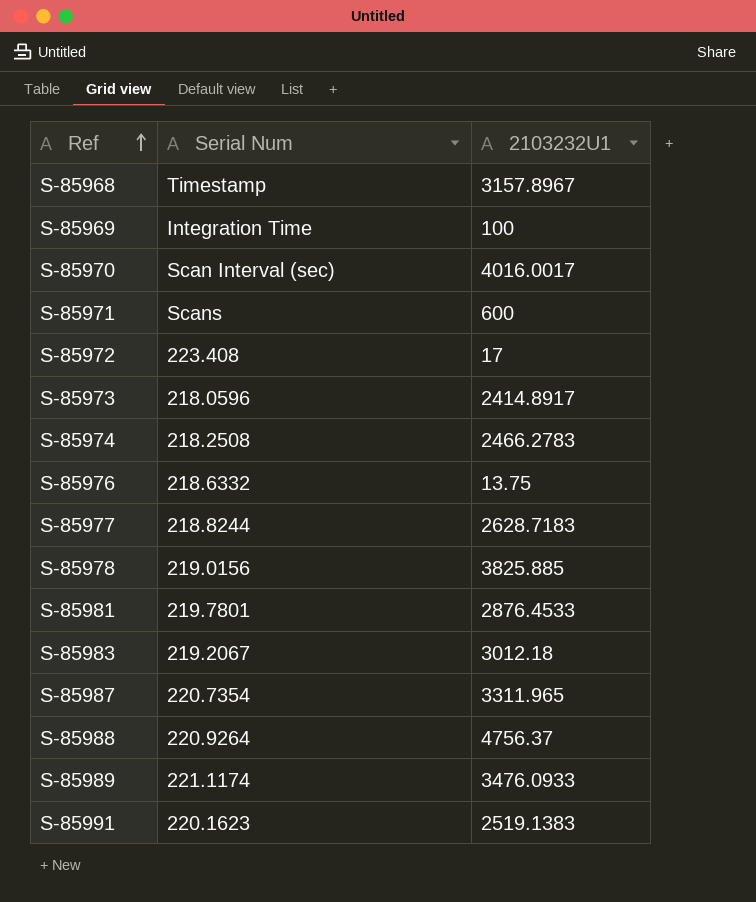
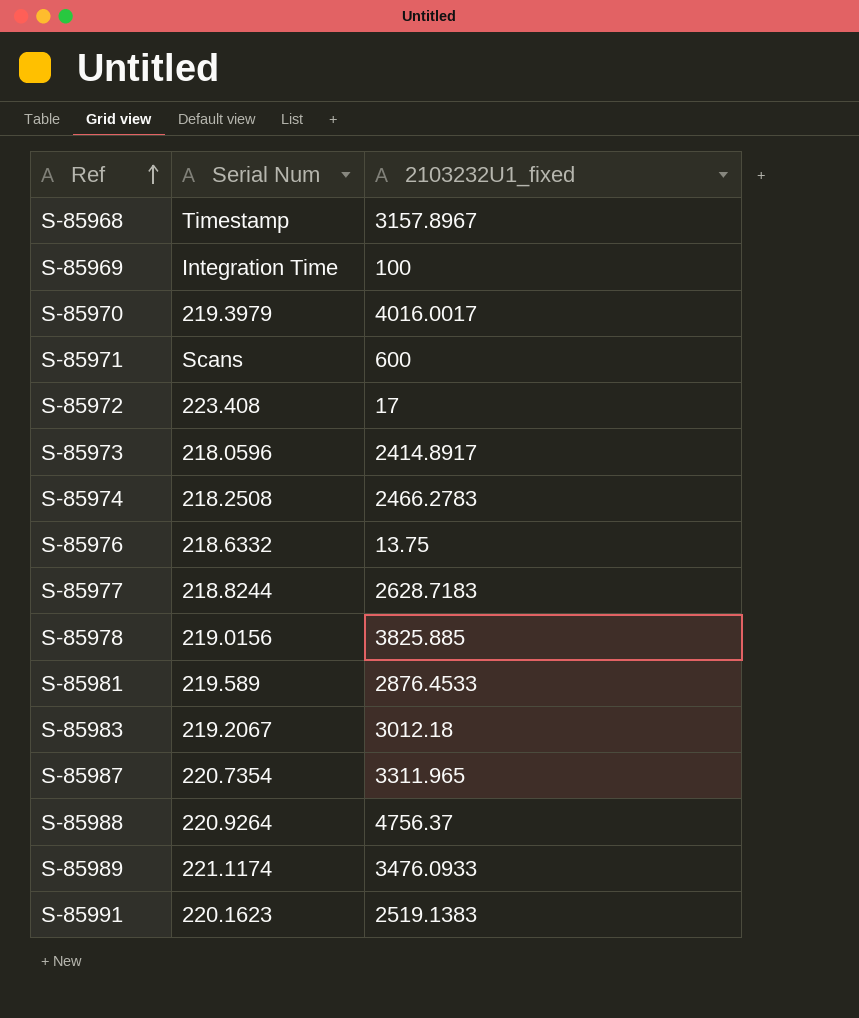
column name: 2103232U1 -> 2103232U1_fixed
S-85970 | Serial Num: Scan Interval (sec) -> 219.3979
S-85981 | Serial Num: 219.7801 -> 219.589

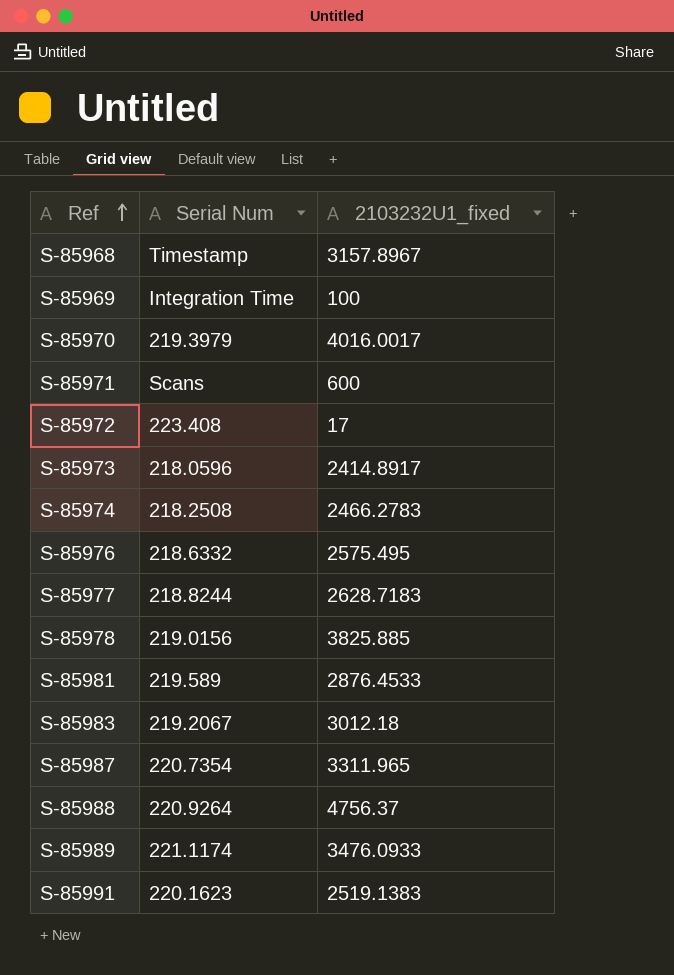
S-85976 | 2103232U1_fixed: 13.75 -> 2575.495

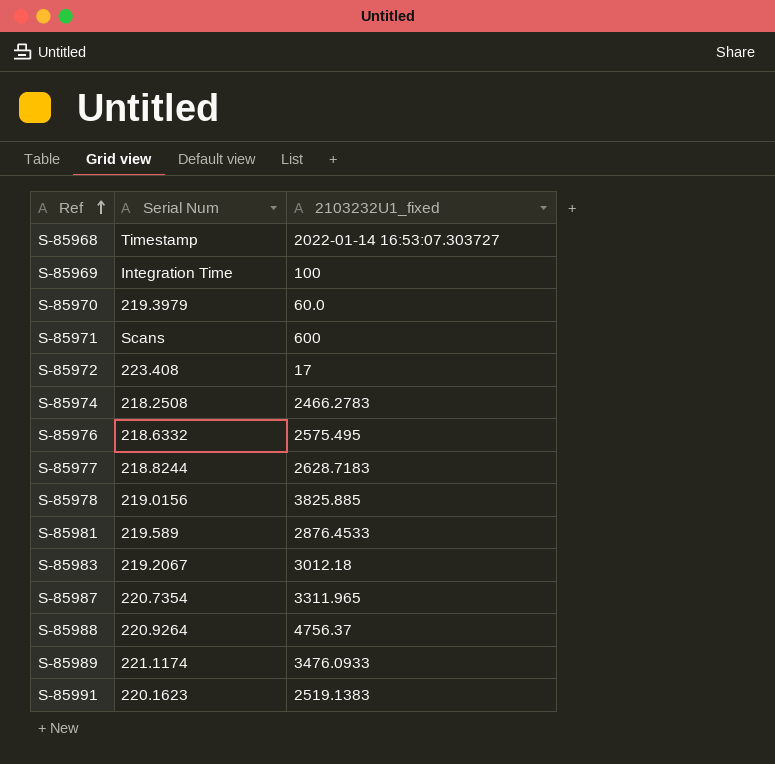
row S-85973: 218.0596 | 2414.8917 -> none
S-85968 | 2103232U1_fixed: 3157.8967 -> 2022-01-14 16:53:07.303727
S-85970 | 2103232U1_fixed: 4016.0017 -> 60.0

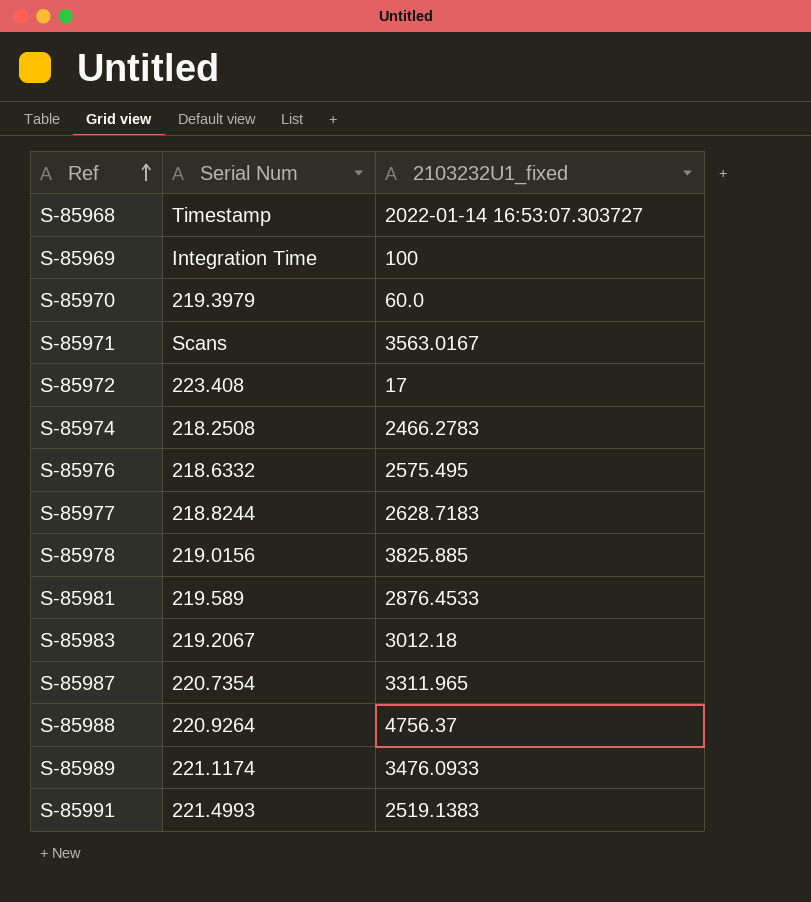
S-85971 | 2103232U1_fixed: 600 -> 3563.0167
S-85991 | Serial Num: 220.1623 -> 221.4993

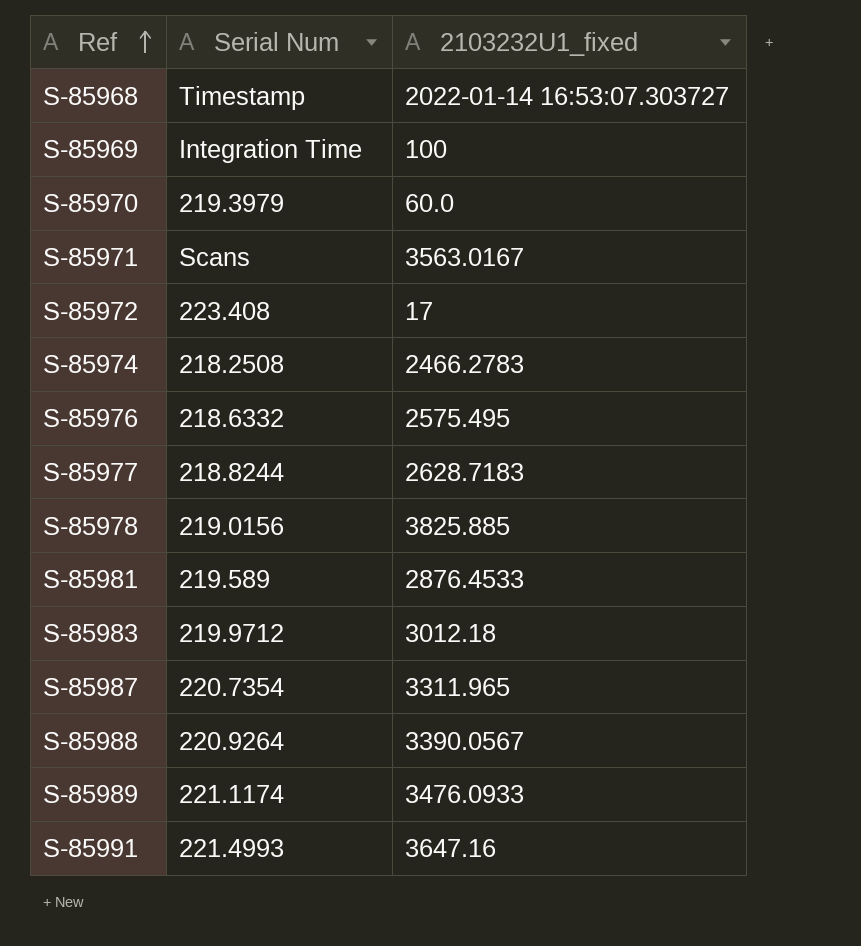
S-85983 | Serial Num: 219.2067 -> 219.9712
S-85988 | 2103232U1_fixed: 4756.37 -> 3390.0567
S-85991 | 2103232U1_fixed: 2519.1383 -> 3647.16

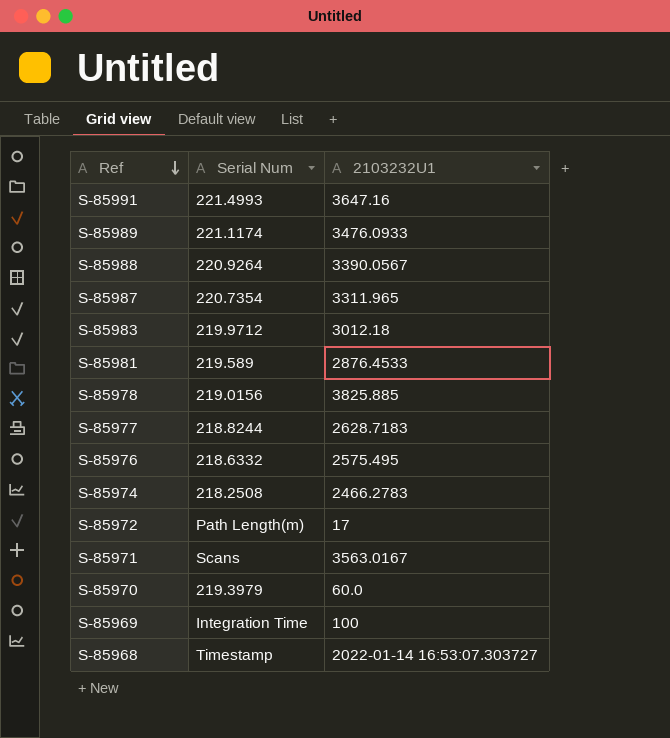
row order: Ref ascending -> Ref descending
column name: 2103232U1_fixed -> 2103232U1
S-85972 | Serial Num: 223.408 -> Path Length(m)

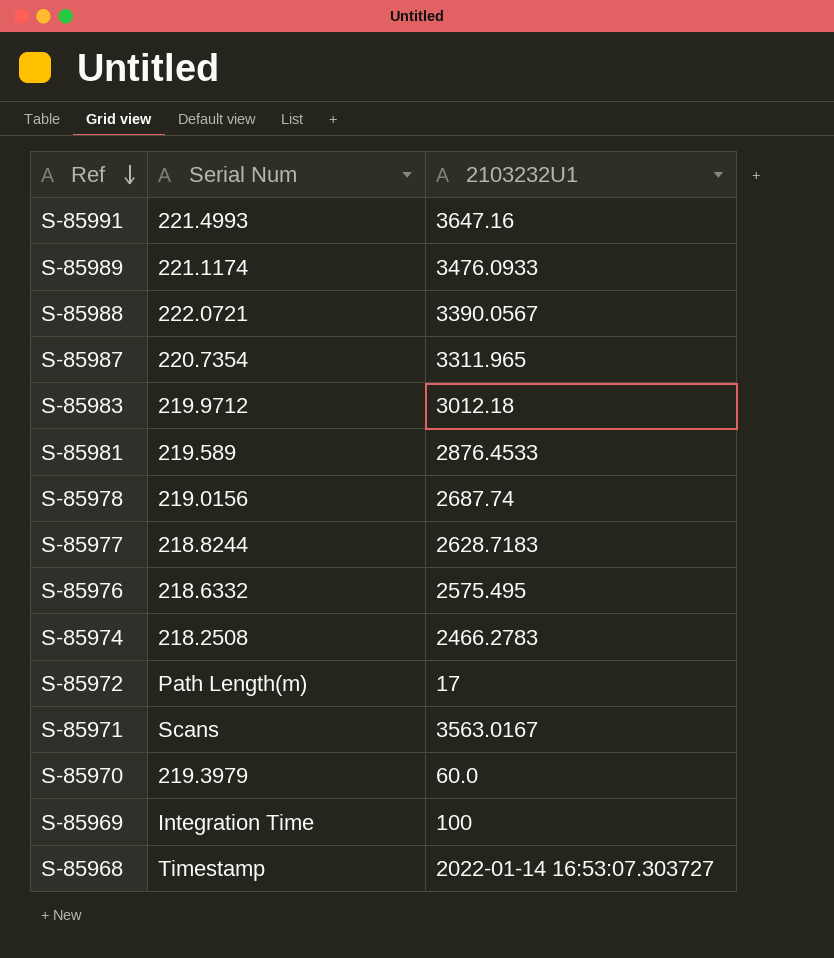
S-85988 | Serial Num: 220.9264 -> 222.0721
S-85978 | 2103232U1: 3825.885 -> 2687.74

